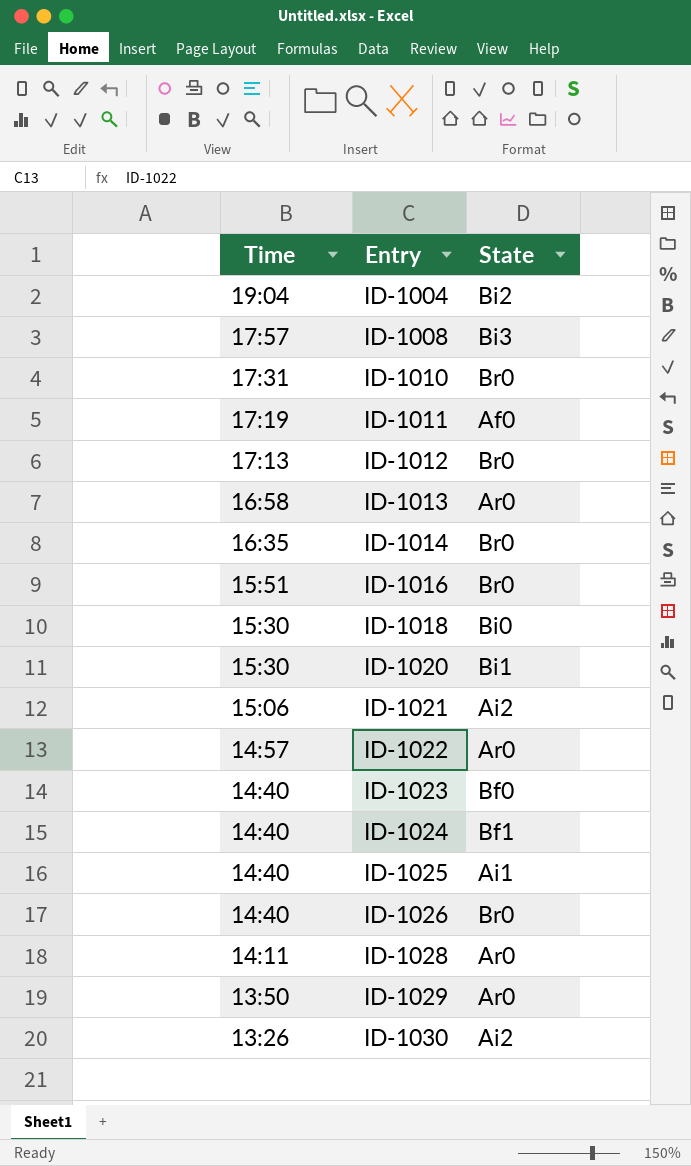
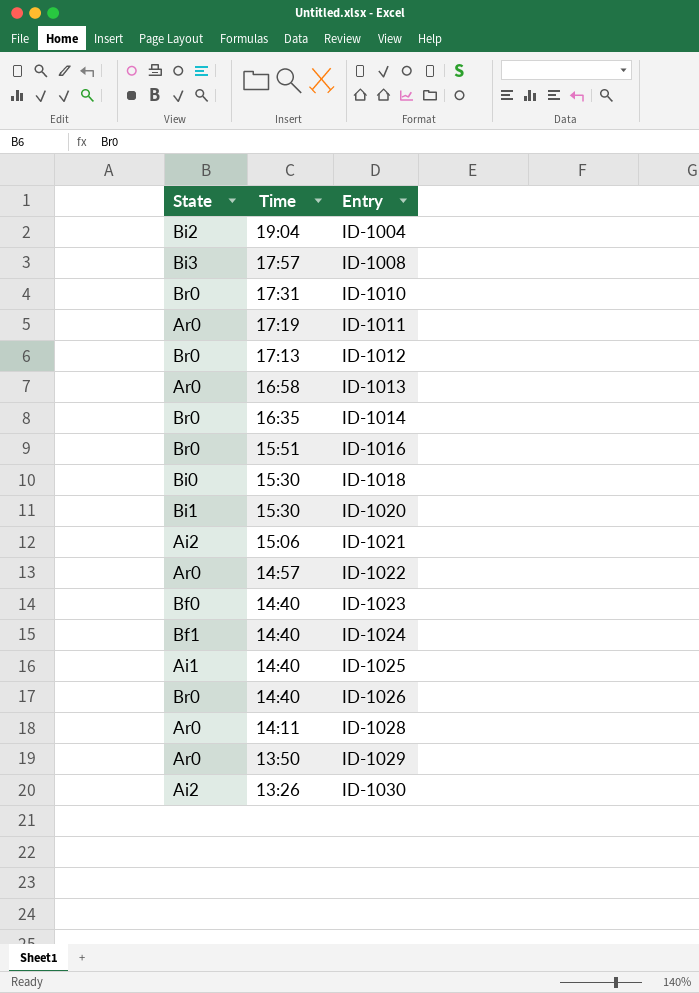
column State | position: 3 -> 1
ID-1011 | State: Af0 -> Ar0

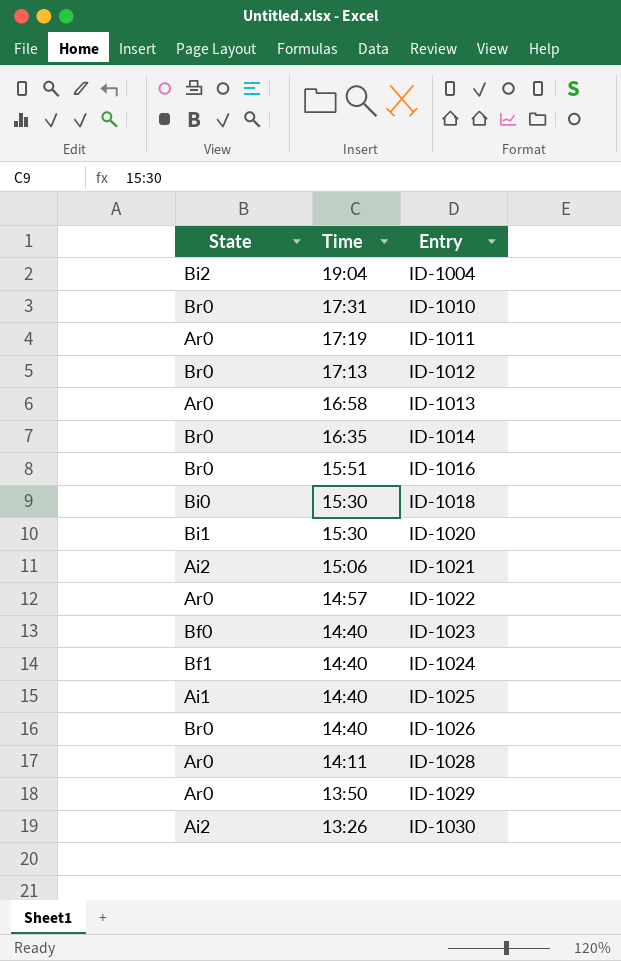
row ID-1008: Bi3 | 17:57 -> none

